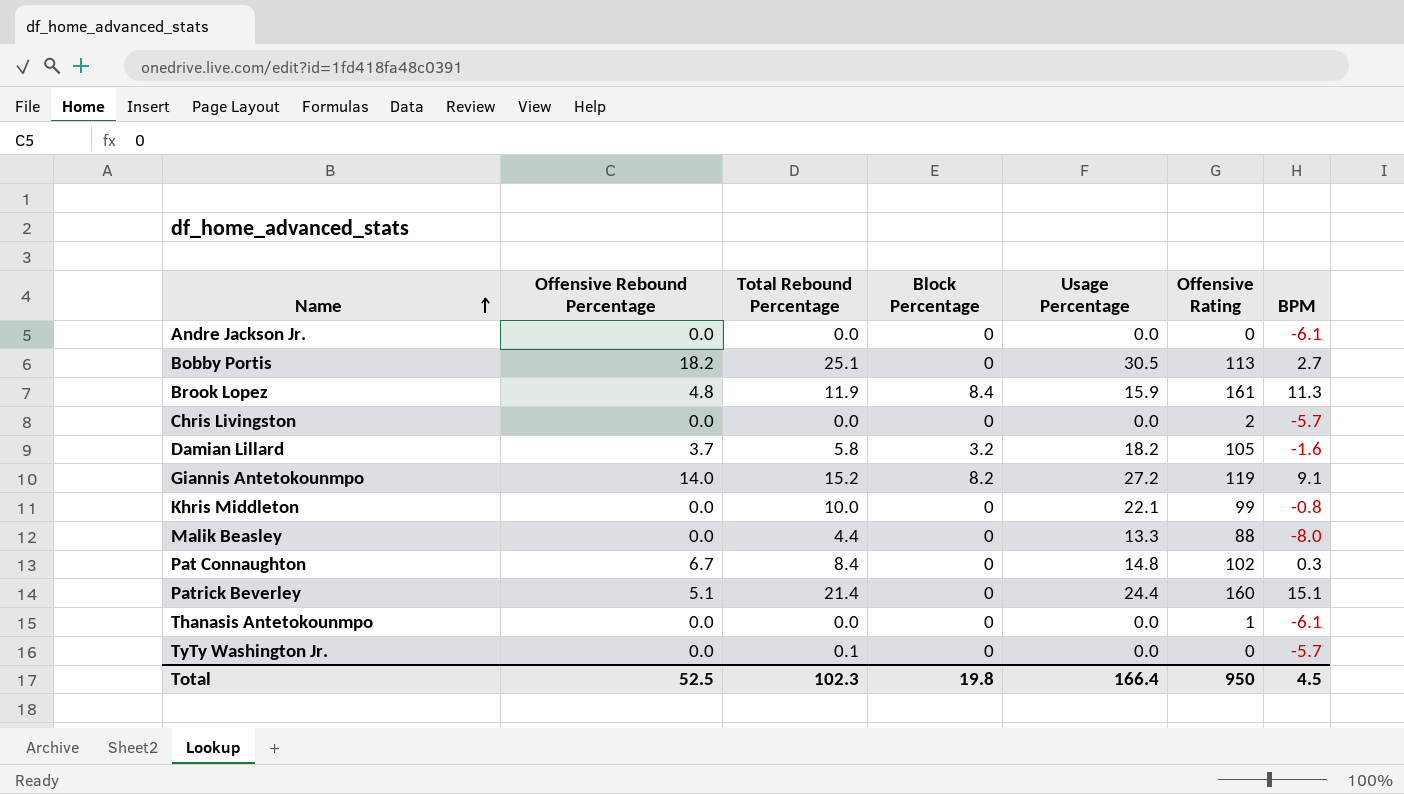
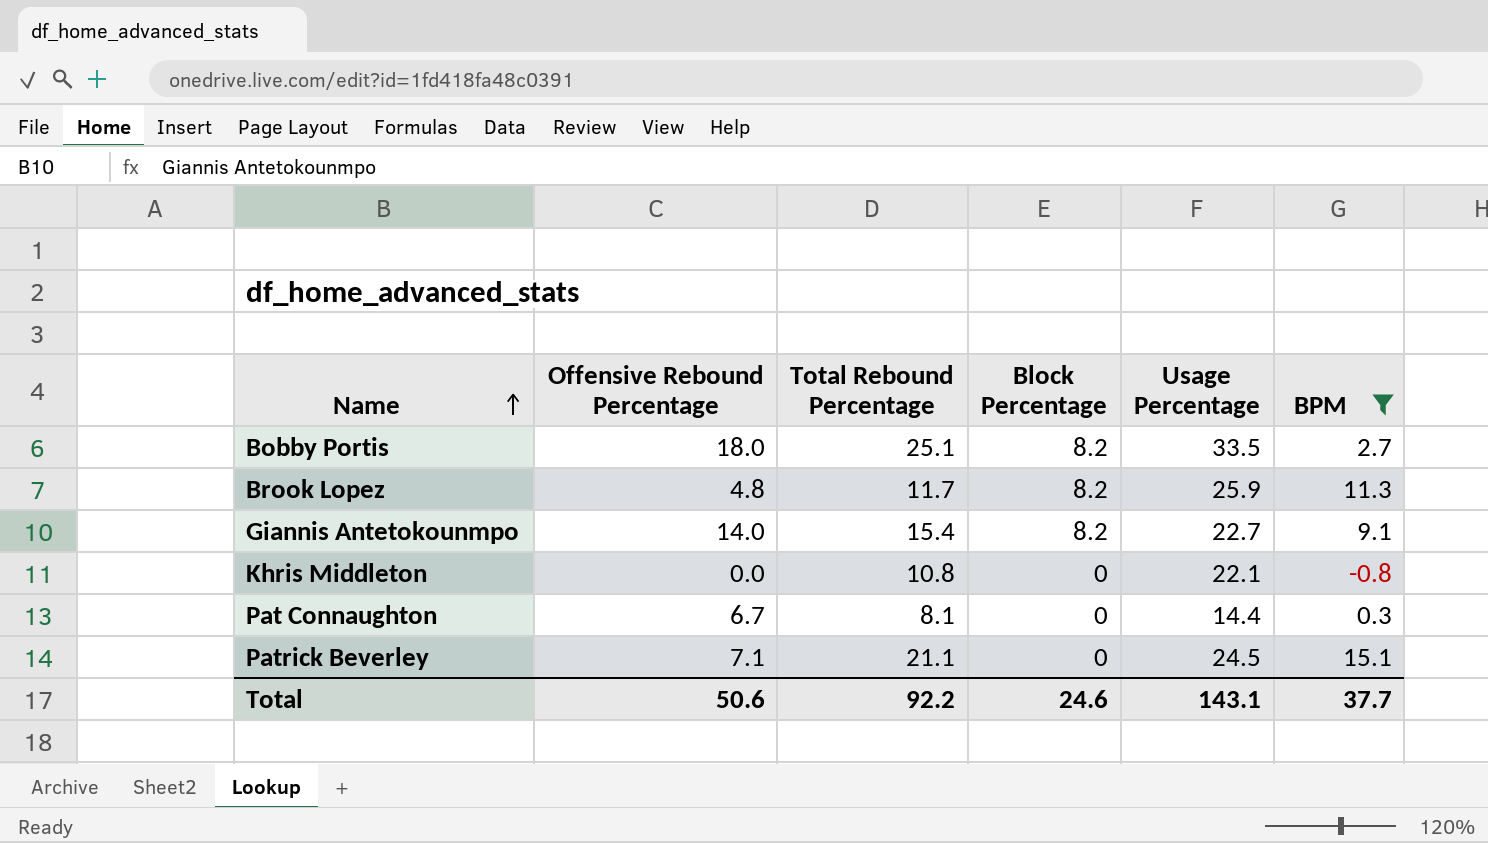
filter: none -> BPM >= -0.8
column Offensive Rating | position: 6 -> none
Bobby Portis | Offensive Rebound Percentage: 18.2 -> 18.0
Bobby Portis | Block Percentage: 0 -> 8.2
Bobby Portis | Usage Percentage: 30.5 -> 33.5
Brook Lopez | Total Rebound Percentage: 11.9 -> 11.7
Brook Lopez | Block Percentage: 8.4 -> 8.2
Brook Lopez | Usage Percentage: 15.9 -> 25.9
Giannis Antetokounmpo | Total Rebound Percentage: 15.2 -> 15.4
Giannis Antetokounmpo | Usage Percentage: 27.2 -> 22.7
Khris Middleton | Total Rebound Percentage: 10.0 -> 10.8
Pat Connaughton | Total Rebound Percentage: 8.4 -> 8.1
Pat Connaughton | Usage Percentage: 14.8 -> 14.4
Patrick Beverley | Offensive Rebound Percentage: 5.1 -> 7.1
Patrick Beverley | Total Rebound Percentage: 21.4 -> 21.1
Patrick Beverley | Usage Percentage: 24.4 -> 24.5
Total | Offensive Rebound Percentage: 52.5 -> 50.6
Total | Total Rebound Percentage: 102.3 -> 92.2
Total | Block Percentage: 19.8 -> 24.6
Total | Usage Percentage: 166.4 -> 143.1
Total | BPM: 4.5 -> 37.7

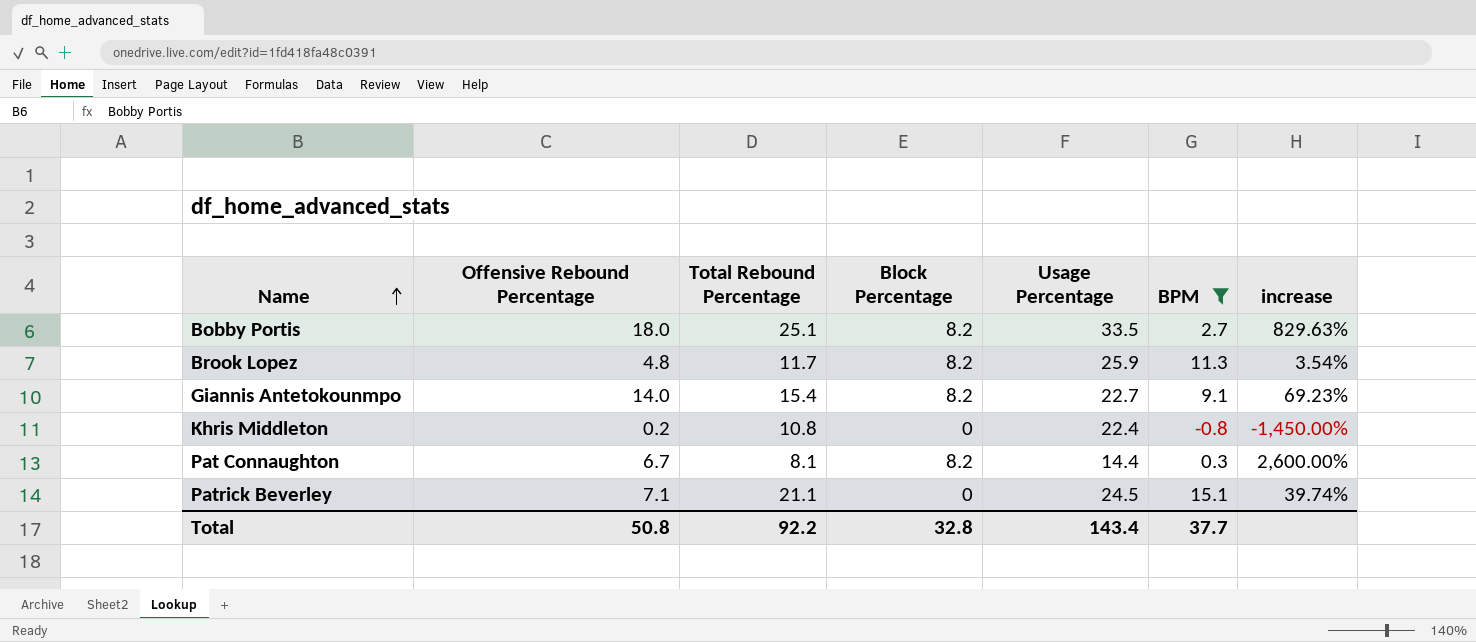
column increase | formula: none -> ([Total Rebound Percentage] - [BPM]) / [BPM]
Khris Middleton | Offensive Rebound Percentage: 0.0 -> 0.2
Khris Middleton | Usage Percentage: 22.1 -> 22.4
Pat Connaughton | Block Percentage: 0 -> 8.2
Total | Offensive Rebound Percentage: 50.6 -> 50.8
Total | Block Percentage: 24.6 -> 32.8
Total | Usage Percentage: 143.1 -> 143.4

